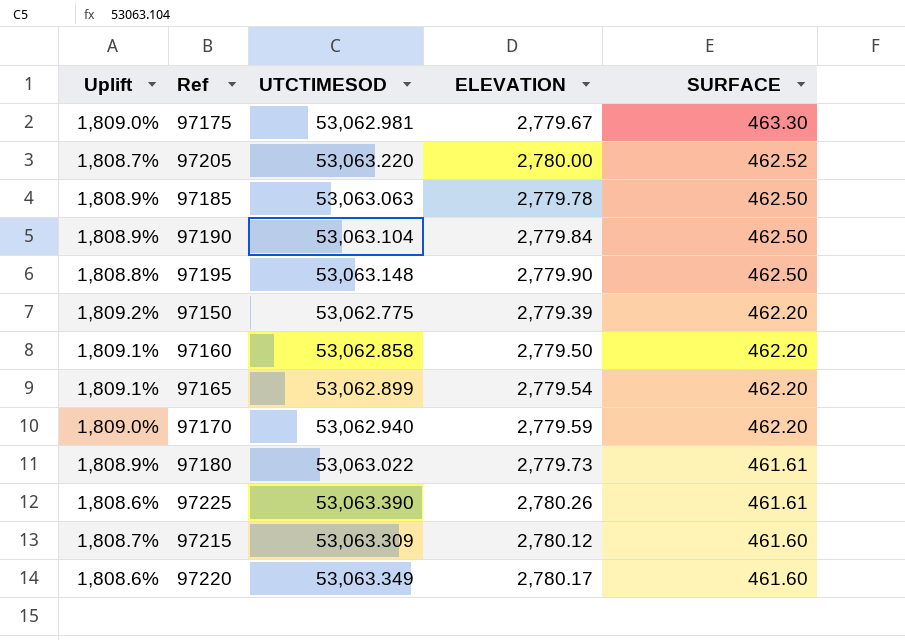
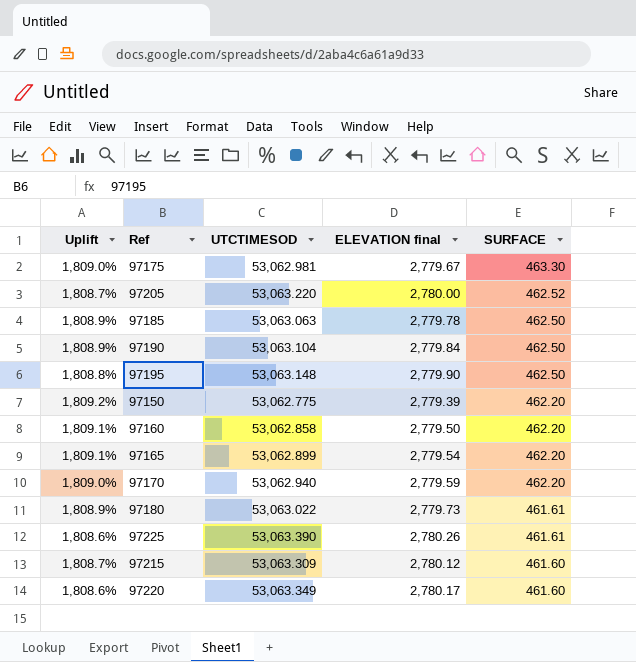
column name: ELEVATION -> ELEVATION final

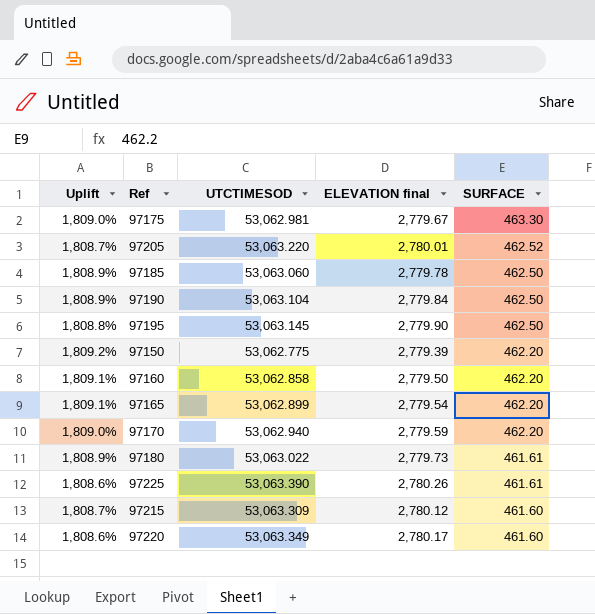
97205 | ELEVATION final: 2,780.00 -> 2,780.01
97185 | UTCTIMESOD: 53,063.063 -> 53,063.060
97195 | UTCTIMESOD: 53,063.148 -> 53,063.145

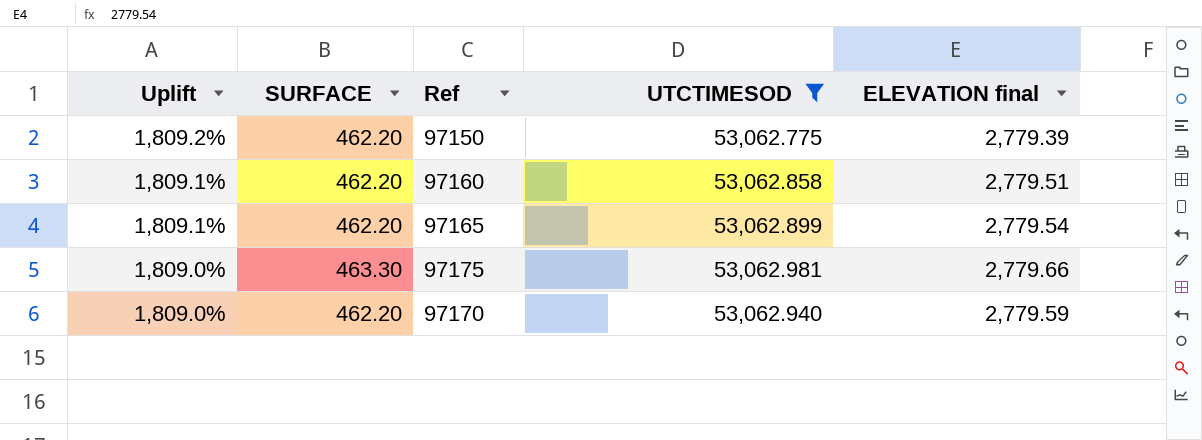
filter: none -> UTCTIMESOD <= 53,062.981
row order: SURFACE descending -> Uplift descending
column SURFACE | position: 5 -> 2
97160 | ELEVATION final: 2,779.50 -> 2,779.51
97175 | ELEVATION final: 2,779.67 -> 2,779.66

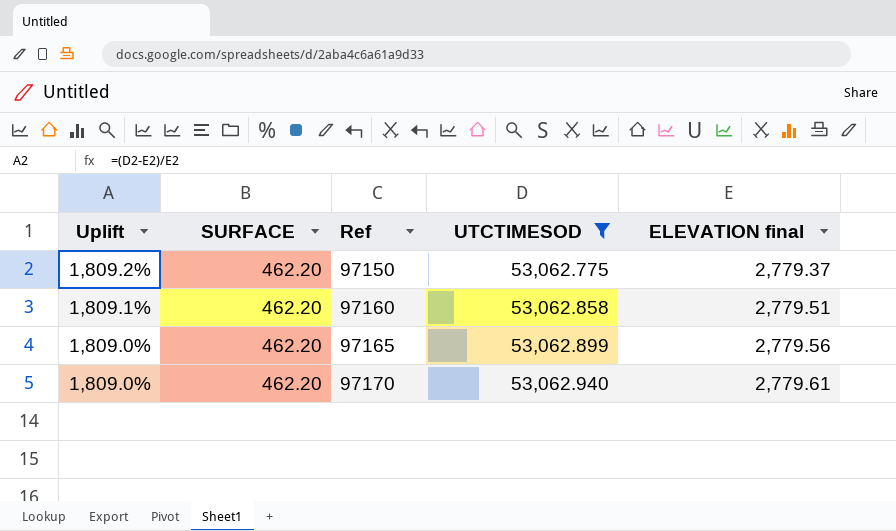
row 97175: 1,809.0% | 463.30 | 53,062.981 | 2,779.66 -> none
97150 | ELEVATION final: 2,779.39 -> 2,779.37
97165 | Uplift: 1,809.1% -> 1,809.0%
97165 | ELEVATION final: 2,779.54 -> 2,779.56
97170 | ELEVATION final: 2,779.59 -> 2,779.61

